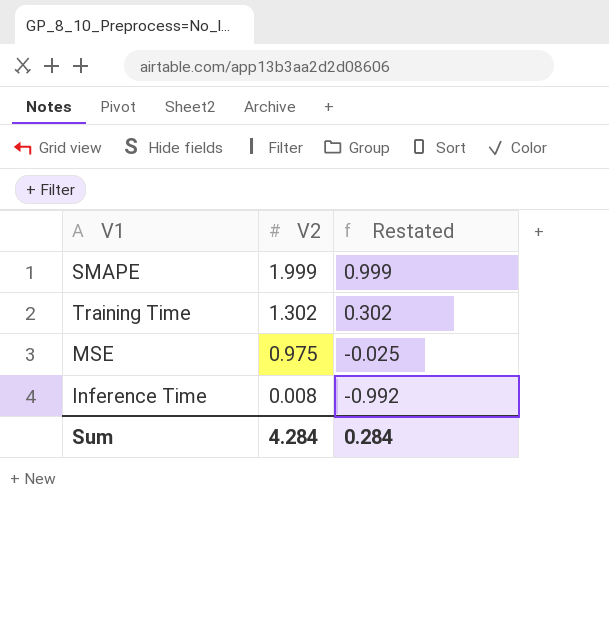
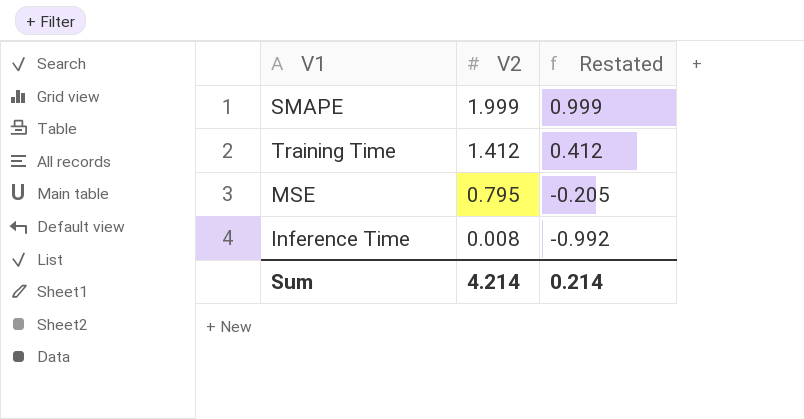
Training Time | V2: 1.302 -> 1.412
Training Time | Restated: 0.302 -> 0.412
MSE | V2: 0.975 -> 0.795
MSE | Restated: -0.025 -> -0.205
Sum | V2: 4.284 -> 4.214
Sum | Restated: 0.284 -> 0.214

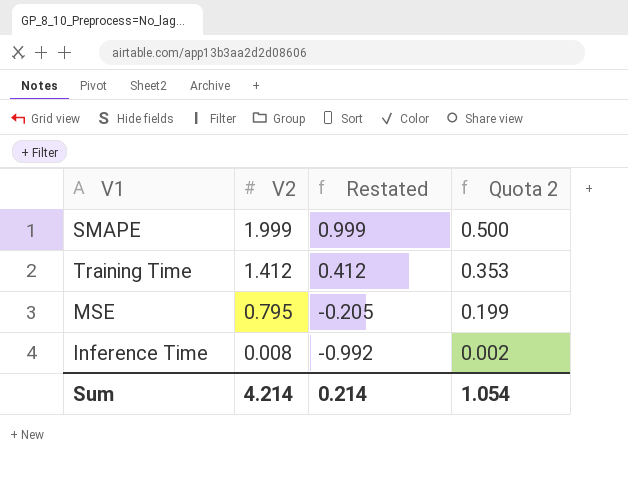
column Quota 2 | formula: none -> [V2] * 0.25

